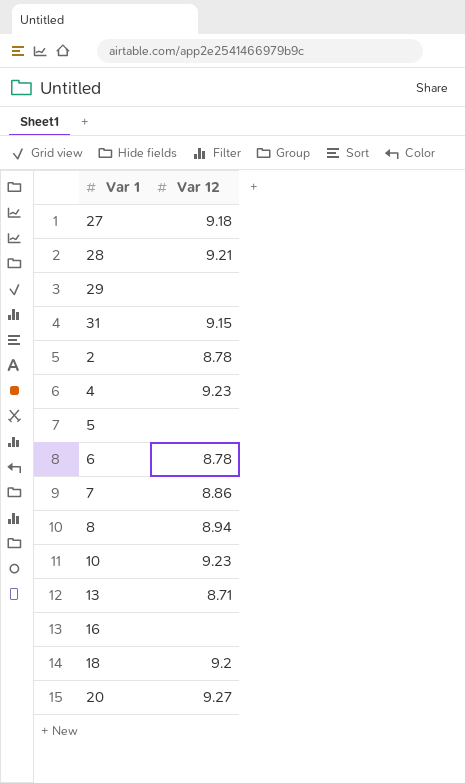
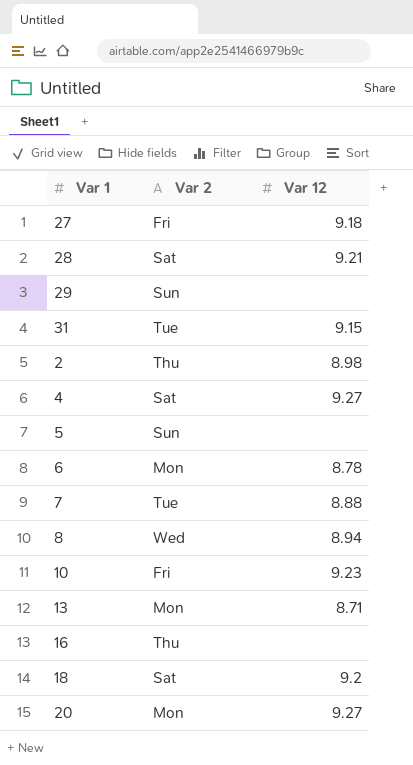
column Var 2 | position: none -> 2
2 | Var 12: 8.78 -> 8.98
4 | Var 12: 9.23 -> 9.27
7 | Var 12: 8.86 -> 8.88

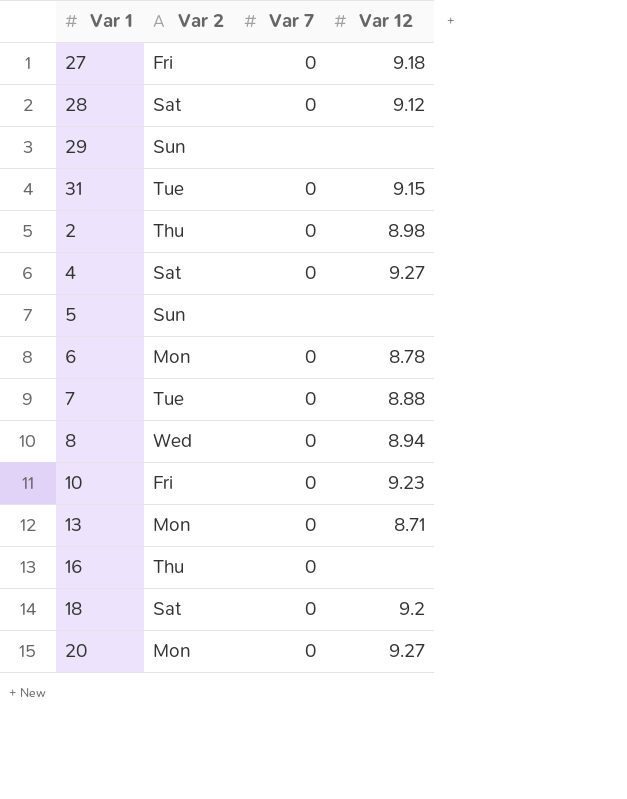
column Var 7 | position: none -> 3
28 | Var 12: 9.21 -> 9.12

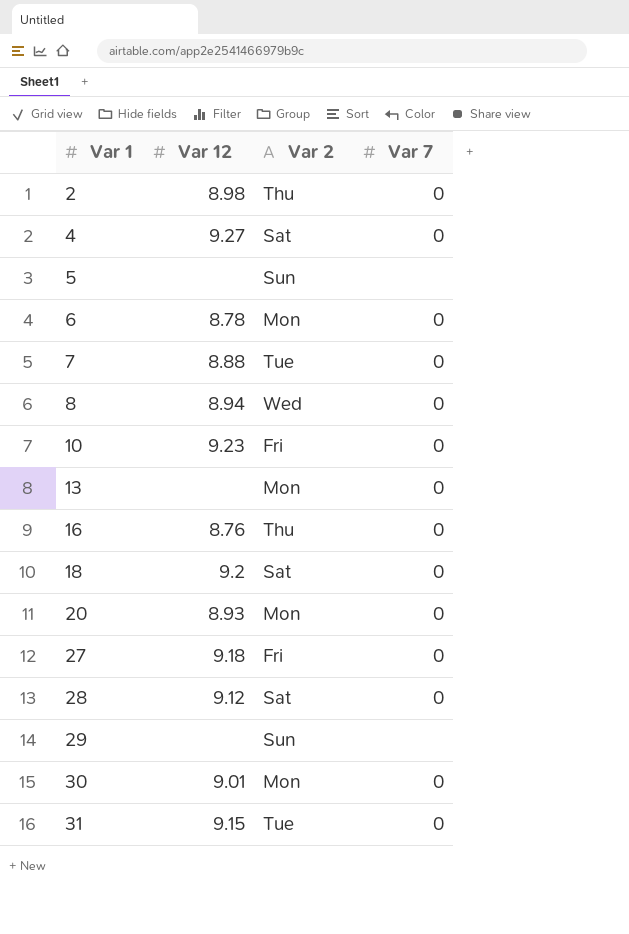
row order: none -> Var 1 ascending
column Var 12 | position: 4 -> 2
13 | Var 12: 8.71 -> none
16 | Var 12: none -> 8.76
20 | Var 12: 9.27 -> 8.93
row 30: none -> 9.01 | Mon | 0

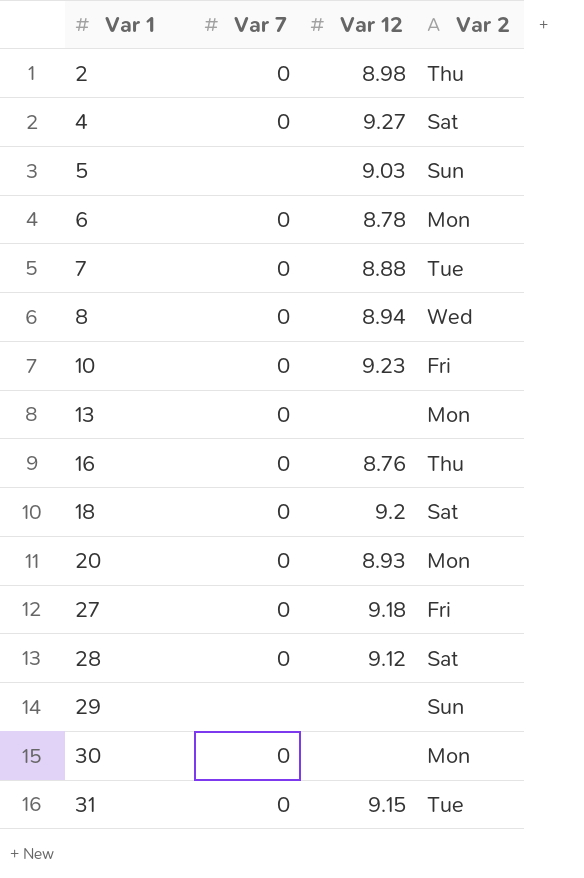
column Var 7 | position: 4 -> 2
5 | Var 12: none -> 9.03
30 | Var 12: 9.01 -> none

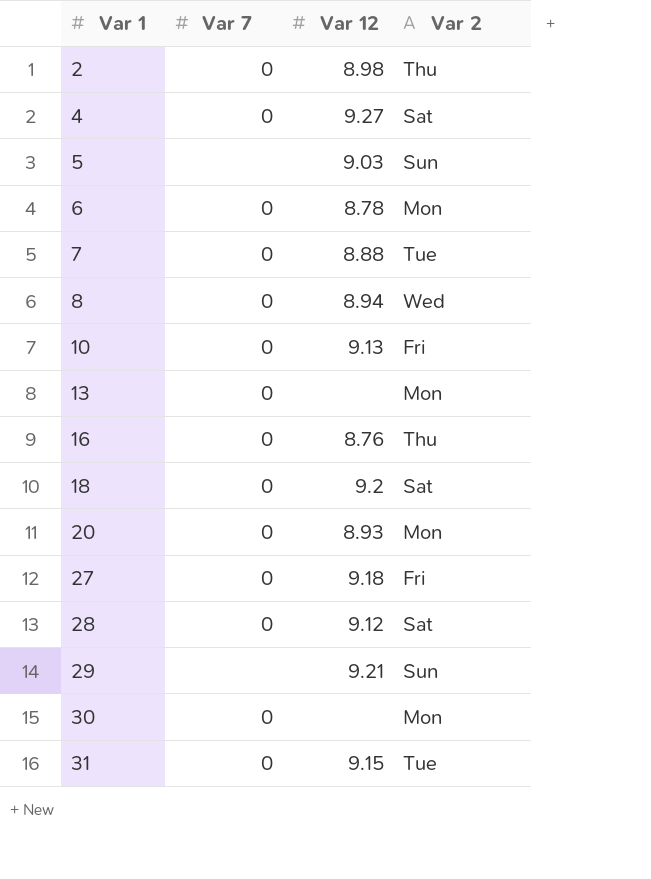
10 | Var 12: 9.23 -> 9.13
29 | Var 12: none -> 9.21

